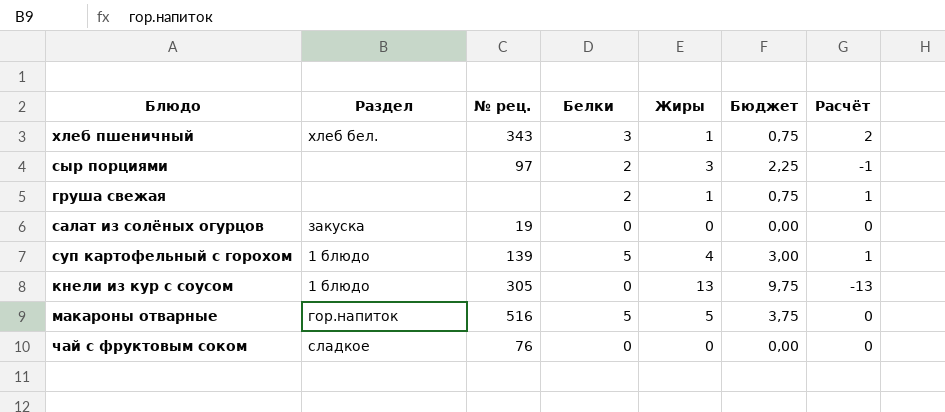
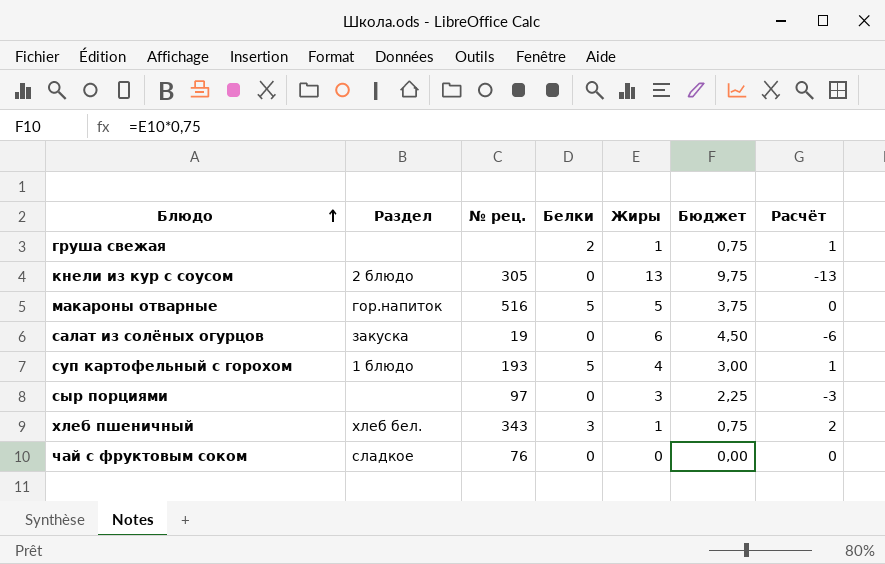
row order: none -> Блюдо ascending
кнели из кур с соусом | Раздел: 1 блюдо -> 2 блюдо
салат из солёных огурцов | Жиры: 0 -> 6
салат из солёных огурцов | Бюджет: 0,00 -> 4,50
салат из солёных огурцов | Расчёт: 0 -> -6
суп картофельный с горохом | № рец.: 139 -> 193
сыр порциями | Белки: 2 -> 0
сыр порциями | Расчёт: -1 -> -3

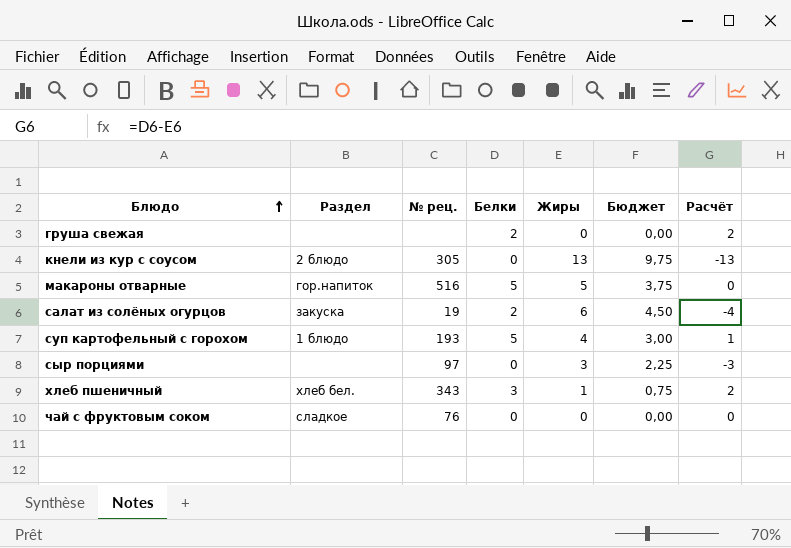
груша свежая | Жиры: 1 -> 0
груша свежая | Бюджет: 0,75 -> 0,00
груша свежая | Расчёт: 1 -> 2
салат из солёных огурцов | Белки: 0 -> 2
салат из солёных огурцов | Расчёт: -6 -> -4

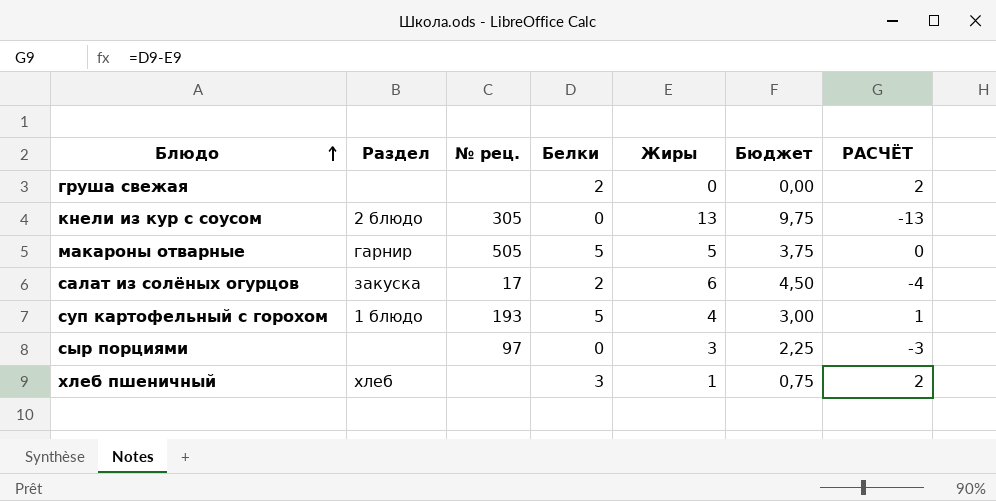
column name: Расчёт -> РАСЧЁТ
row чай с фруктовым соком: сладкое | 76 | 0 | 0 | 0,00 | 0 -> none
макароны отварные | Раздел: гор.напиток -> гарнир
макароны отварные | № рец.: 516 -> 505
салат из солёных огурцов | № рец.: 19 -> 17
хлеб пшеничный | Раздел: хлеб бел. -> хлеб
хлеб пшеничный | № рец.: 343 -> none

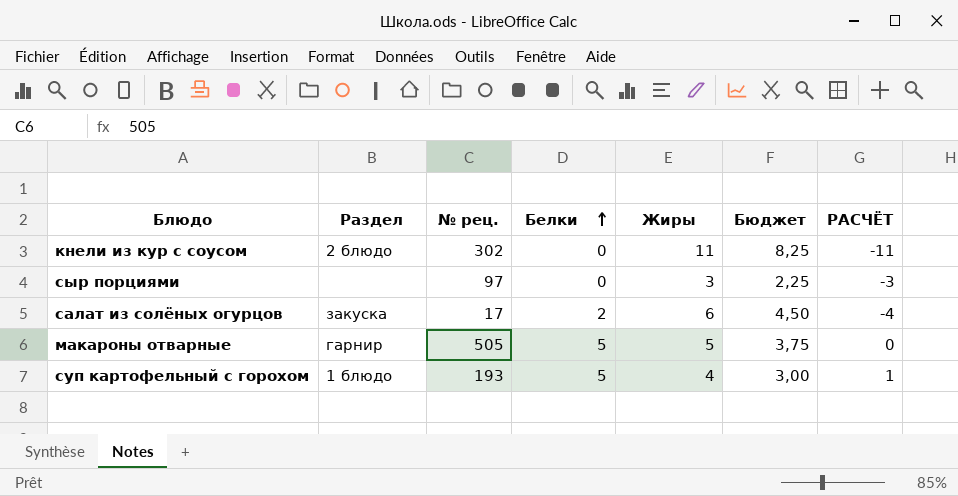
row order: Блюдо ascending -> Белки ascending
row груша свежая: none | none | 2 | 0 | 0,00 | 2 -> none
row хлеб пшеничный: хлеб | none | 3 | 1 | 0,75 | 2 -> none
кнели из кур с соусом | № рец.: 305 -> 302
кнели из кур с соусом | Жиры: 13 -> 11
кнели из кур с соусом | Бюджет: 9,75 -> 8,25
кнели из кур с соусом | РАСЧЁТ: -13 -> -11

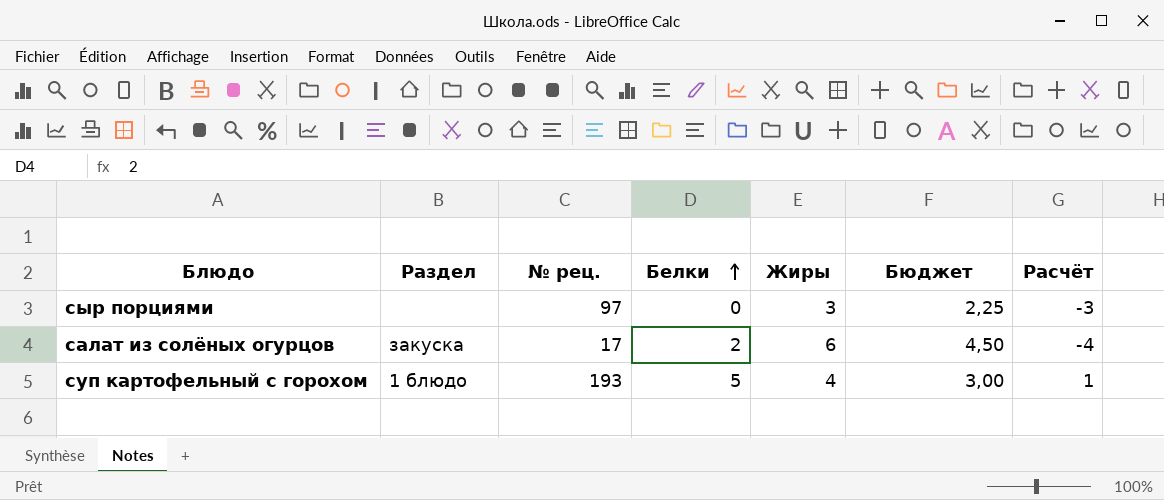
column name: РАСЧЁТ -> Расчёт
row кнели из кур с соусом: 2 блюдо | 302 | 0 | 11 | 8,25 | -11 -> none
row макароны отварные: гарнир | 505 | 5 | 5 | 3,75 | 0 -> none

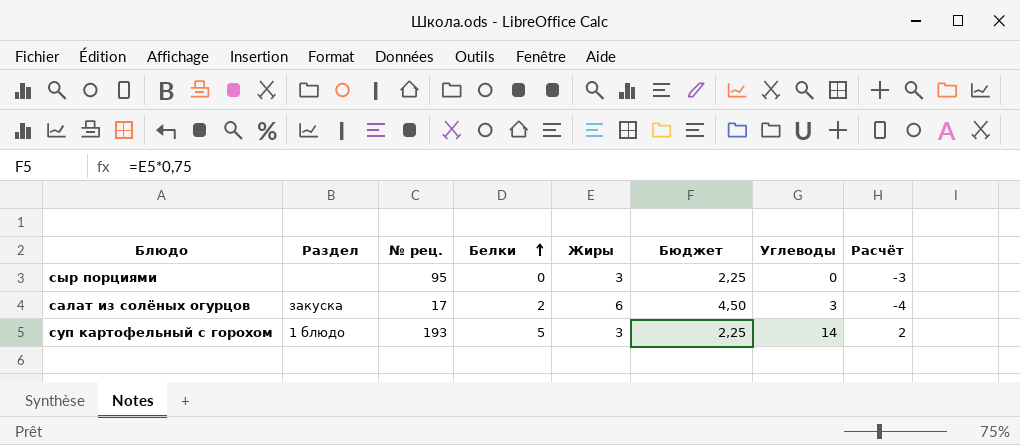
column Углеводы | position: none -> 7
сыр порциями | № рец.: 97 -> 95
суп картофельный с горохом | Жиры: 4 -> 3
суп картофельный с горохом | Бюджет: 3,00 -> 2,25
суп картофельный с горохом | Расчёт: 1 -> 2

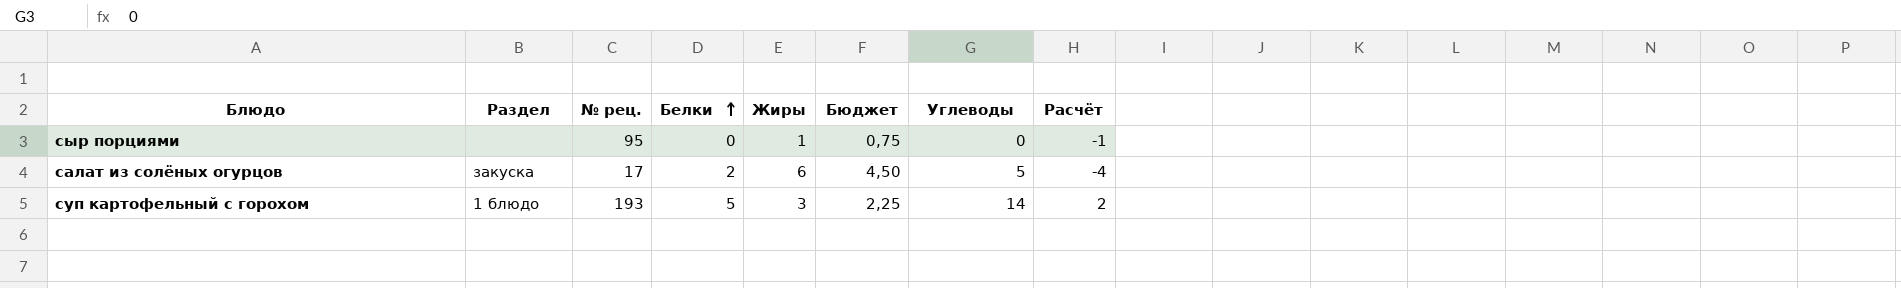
сыр порциями | Жиры: 3 -> 1
сыр порциями | Бюджет: 2,25 -> 0,75
сыр порциями | Расчёт: -3 -> -1
салат из солёных огурцов | Углеводы: 3 -> 5

